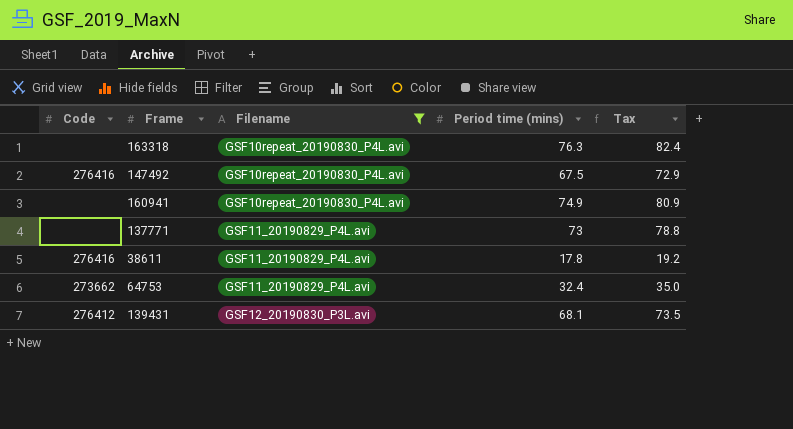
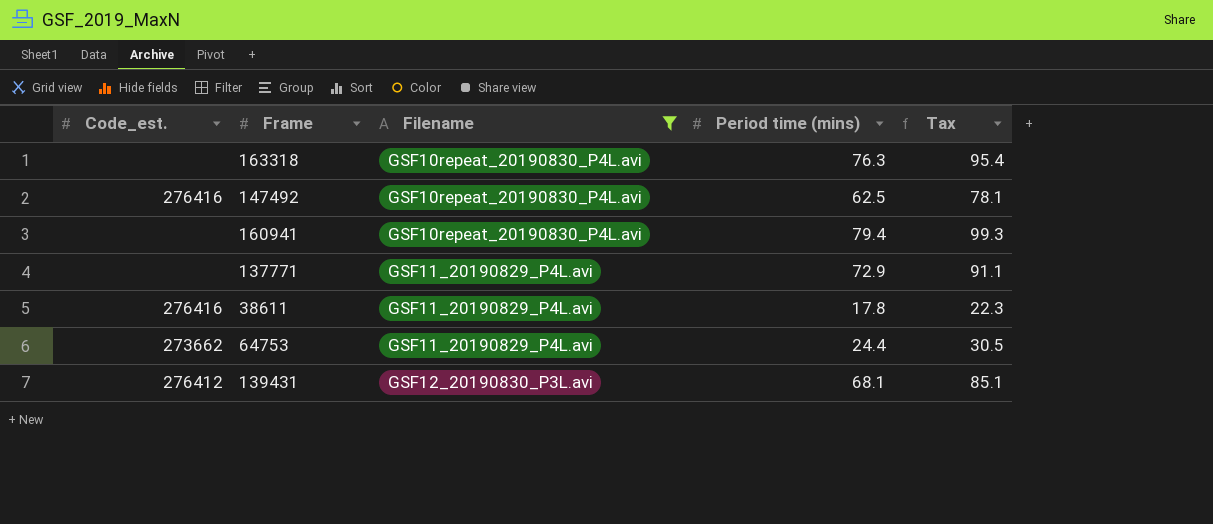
column name: Code -> Code_est.
column Tax | formula: [Period time (mins)] * 1.08 -> [Period time (mins)] * 1.25
147492 | Period time (mins): 67.5 -> 62.5
160941 | Period time (mins): 74.9 -> 79.4
137771 | Period time (mins): 73 -> 72.9
64753 | Period time (mins): 32.4 -> 24.4

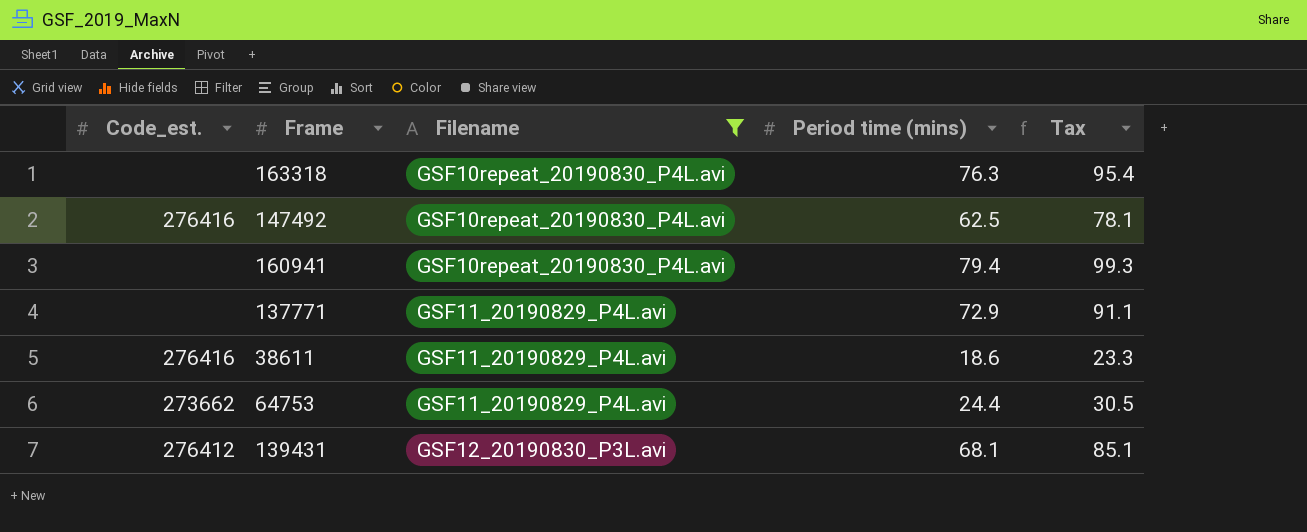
38611 | Period time (mins): 17.8 -> 18.6
38611 | Tax: 22.3 -> 23.3

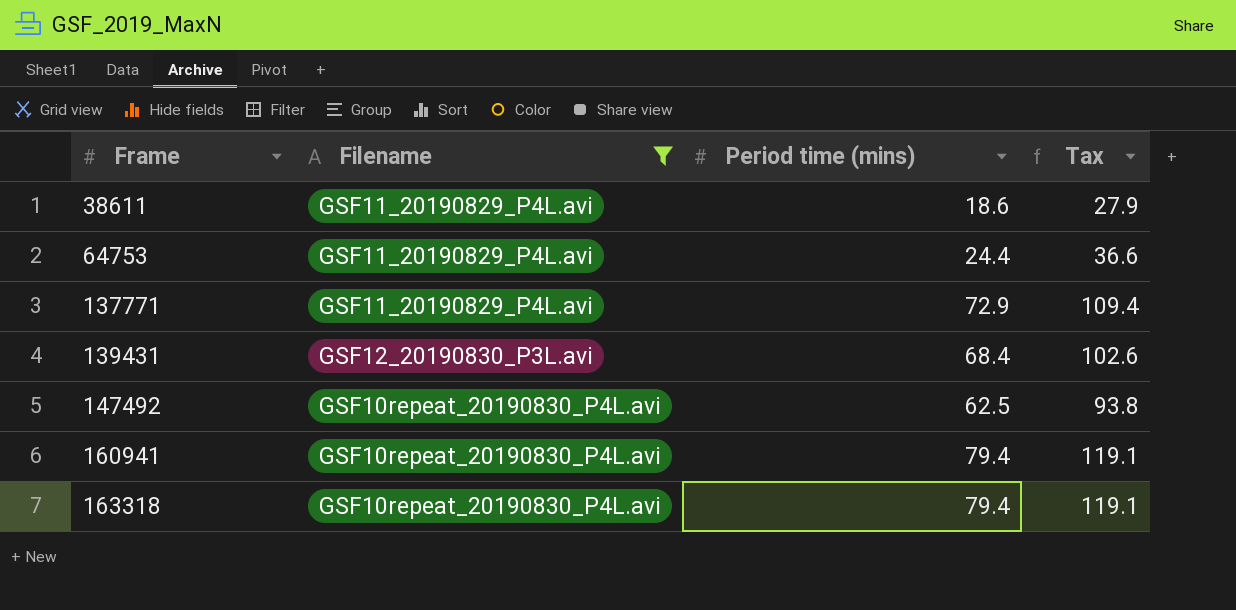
row order: Filename ascending -> Frame ascending
column Code_est. | position: 1 -> none
column Tax | formula: [Period time (mins)] * 1.25 -> [Period time (mins)] * 1.5
139431 | Period time (mins): 68.1 -> 68.4
163318 | Period time (mins): 76.3 -> 79.4

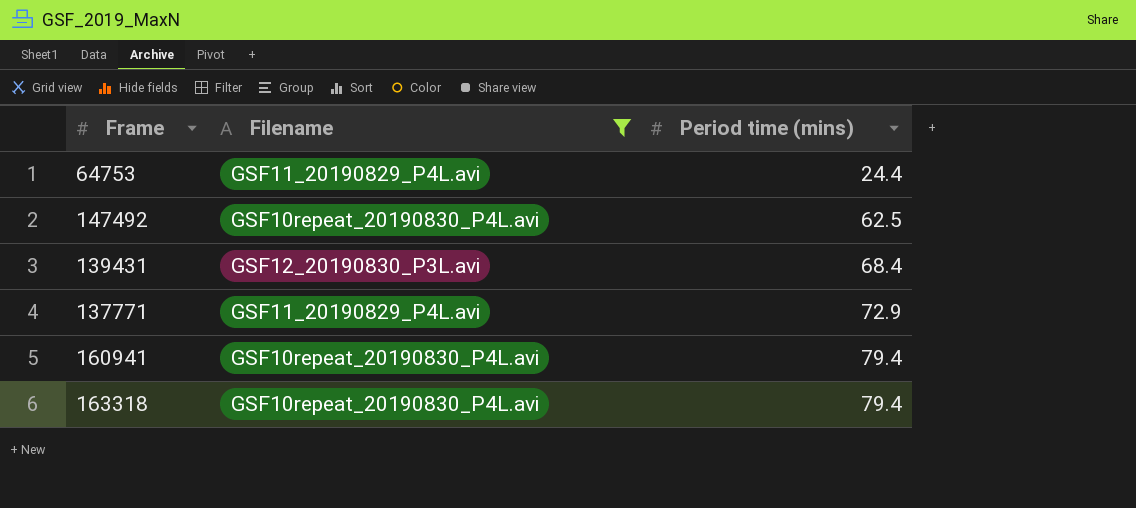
row order: Frame ascending -> Period time (mins) ascending
column Tax | formula: [Period time (mins)] * 1.5 -> none
row 38611: GSF11_20190829_P4L.avi | 18.6 | 27.9 -> none

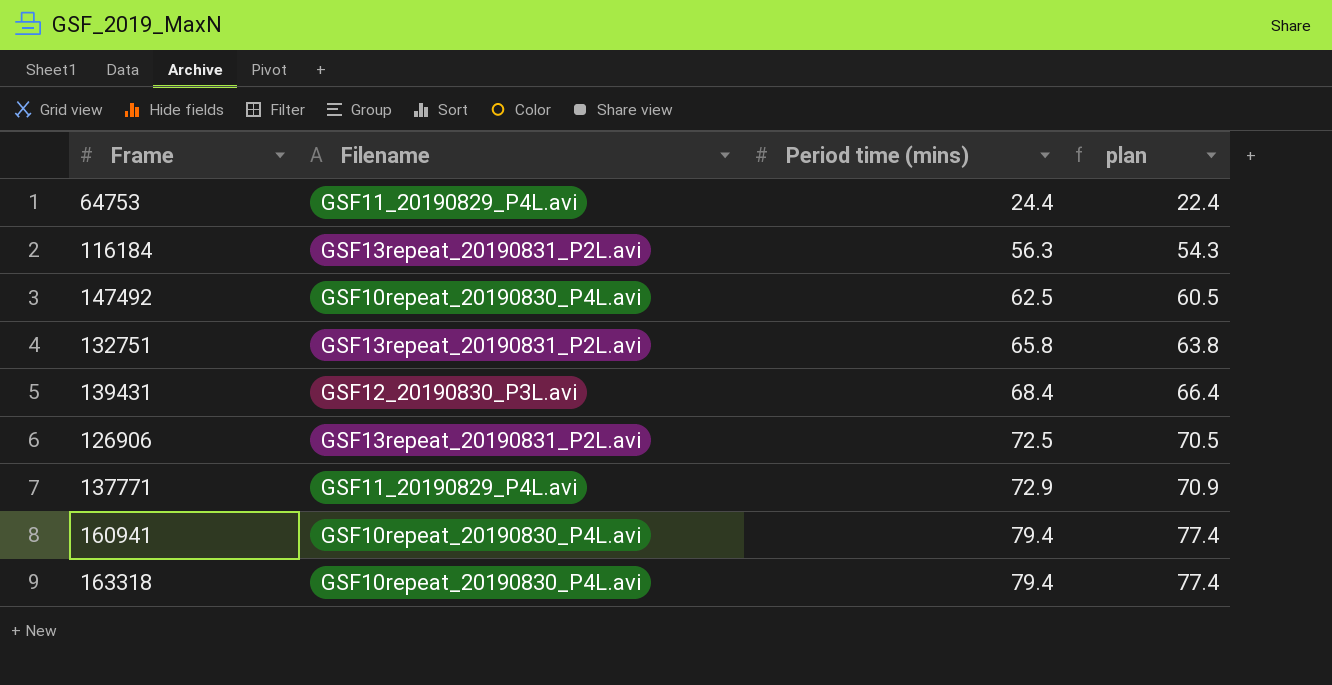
filter: Filename != GSF13repeat_20190831_P2L.avi -> none
column plan | formula: none -> [Period time (mins)] - 2

